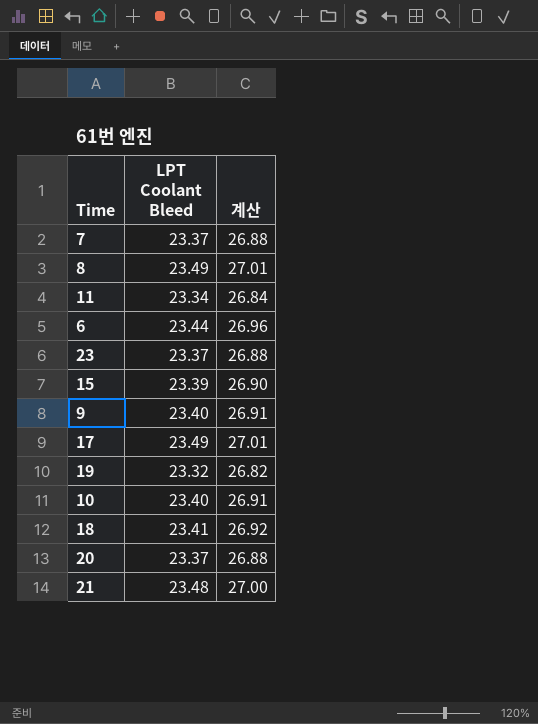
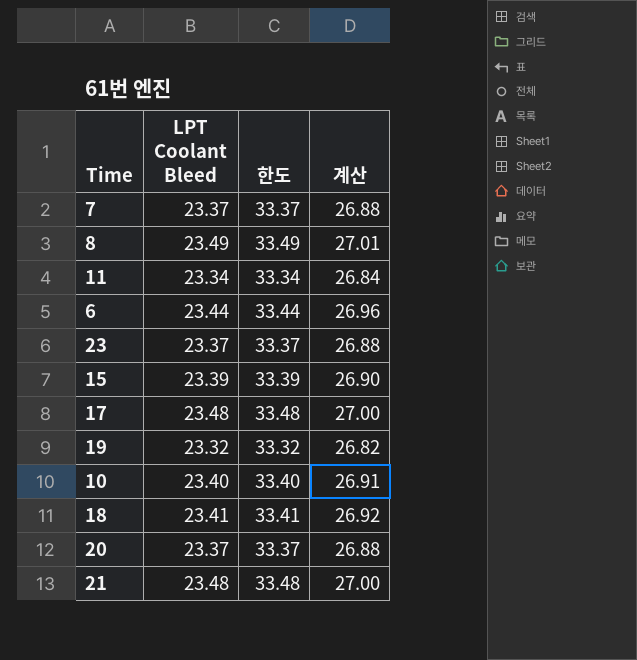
column 한도 | formula: none -> [LPT Coolant Bleed] + 10
row 9: 23.40 | 26.91 -> none
17 | LPT Coolant Bleed: 23.49 -> 23.48
17 | 계산: 27.01 -> 27.00

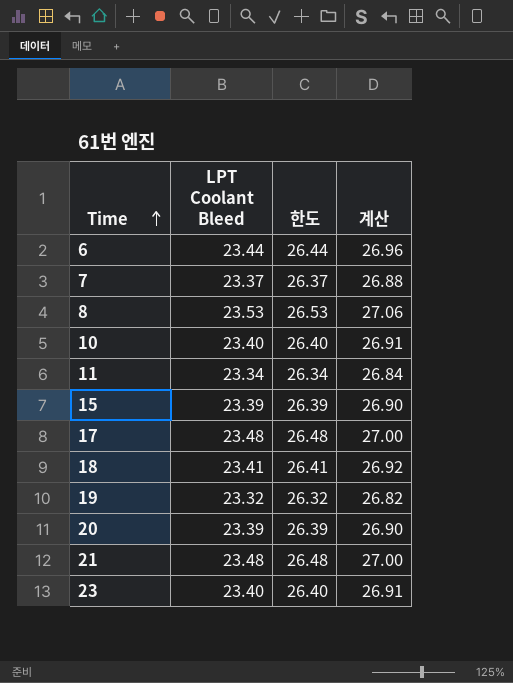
row order: none -> Time ascending
column 한도 | formula: [LPT Coolant Bleed] + 10 -> [LPT Coolant Bleed] + 3
8 | LPT Coolant Bleed: 23.49 -> 23.53
8 | 계산: 27.01 -> 27.06
20 | LPT Coolant Bleed: 23.37 -> 23.39
20 | 계산: 26.88 -> 26.90
23 | LPT Coolant Bleed: 23.37 -> 23.40
23 | 계산: 26.88 -> 26.91

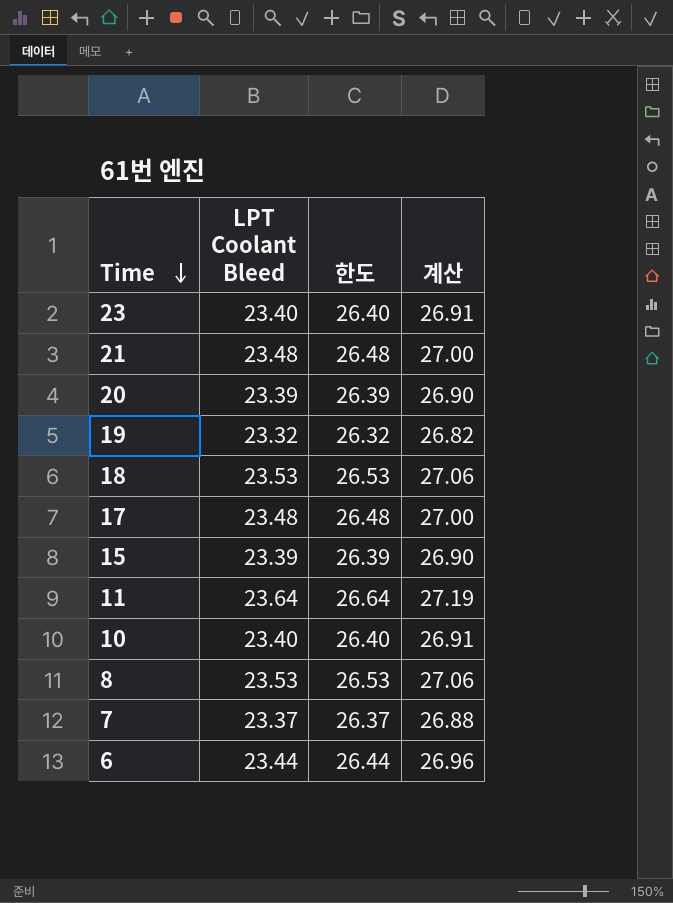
row order: Time ascending -> Time descending
18 | LPT Coolant Bleed: 23.41 -> 23.53
18 | 한도: 26.41 -> 26.53
18 | 계산: 26.92 -> 27.06
11 | LPT Coolant Bleed: 23.34 -> 23.64
11 | 한도: 26.34 -> 26.64
11 | 계산: 26.84 -> 27.19

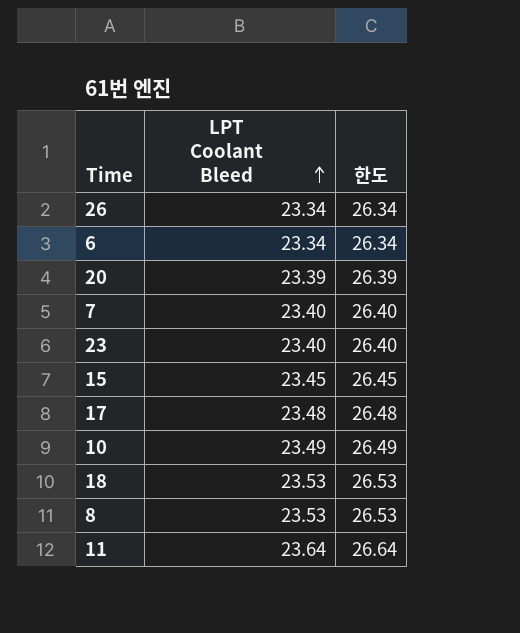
row order: Time descending -> LPT Coolant Bleed ascending
column 계산 | formula: [LPT Coolant Bleed] * 1.15 -> none
row 21: 23.48 | 26.48 | 27.00 -> none
row 19: 23.32 | 26.32 | 26.82 -> none
row 26: none -> 23.34 | 26.34
6 | LPT Coolant Bleed: 23.44 -> 23.34
6 | 한도: 26.44 -> 26.34
7 | LPT Coolant Bleed: 23.37 -> 23.40
7 | 한도: 26.37 -> 26.40
15 | LPT Coolant Bleed: 23.39 -> 23.45
15 | 한도: 26.39 -> 26.45
10 | LPT Coolant Bleed: 23.40 -> 23.49
10 | 한도: 26.40 -> 26.49

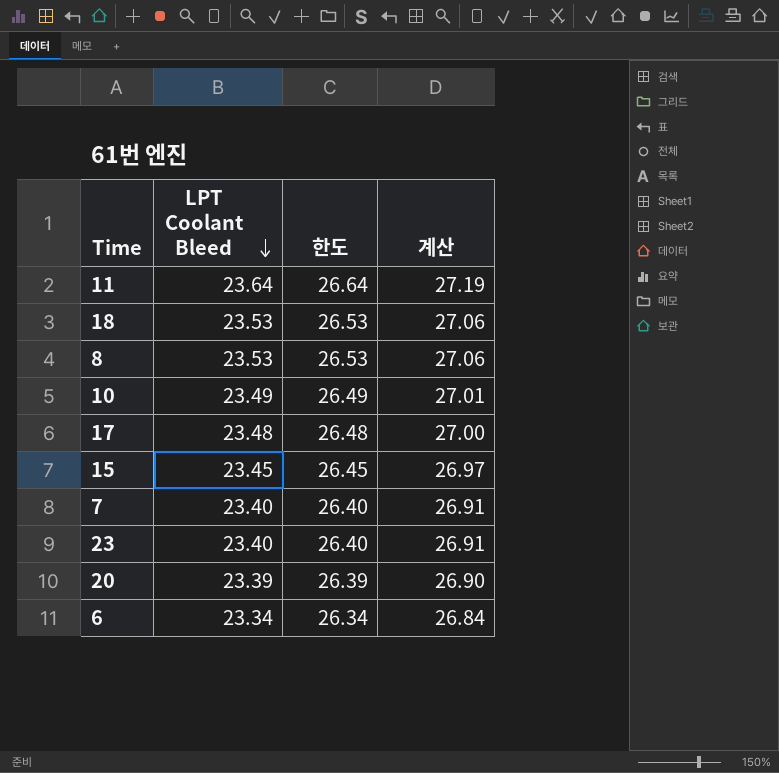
row order: LPT Coolant Bleed ascending -> LPT Coolant Bleed descending
column 계산 | formula: none -> [LPT Coolant Bleed] * 1.15
row 26: 23.34 | 26.34 -> none

